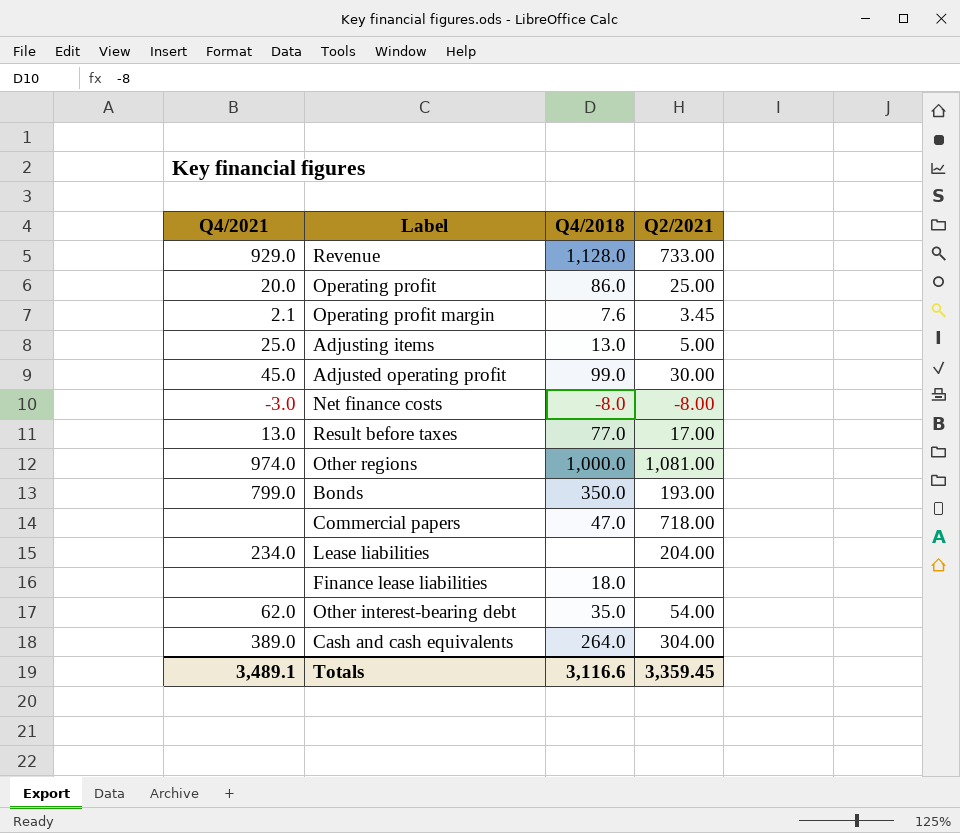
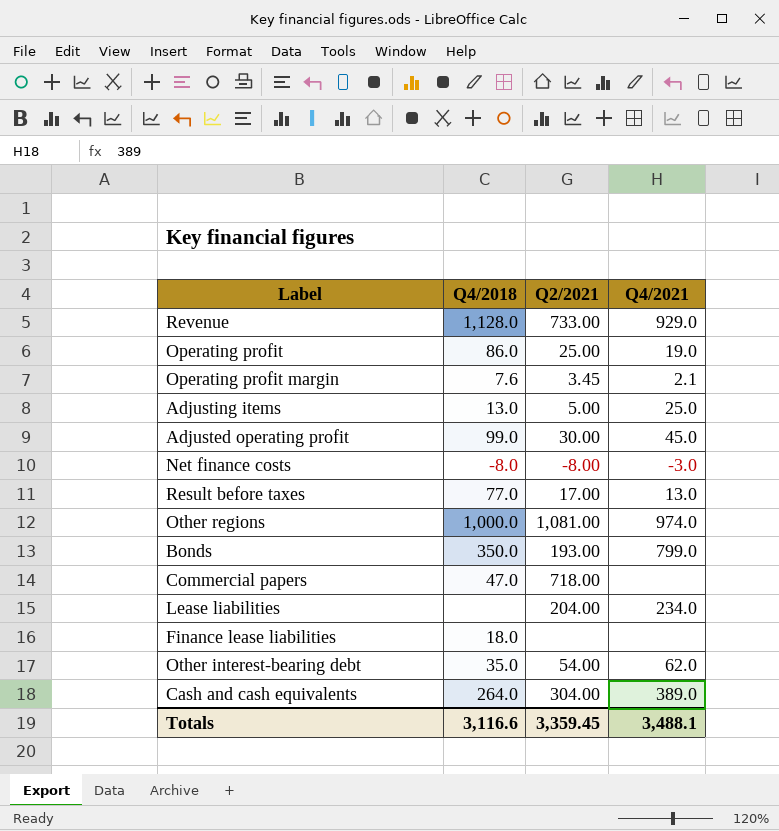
column Q4/2021 | position: 1 -> 4
Operating profit | Q4/2021: 20.0 -> 19.0
Totals | Q4/2021: 3,489.1 -> 3,488.1

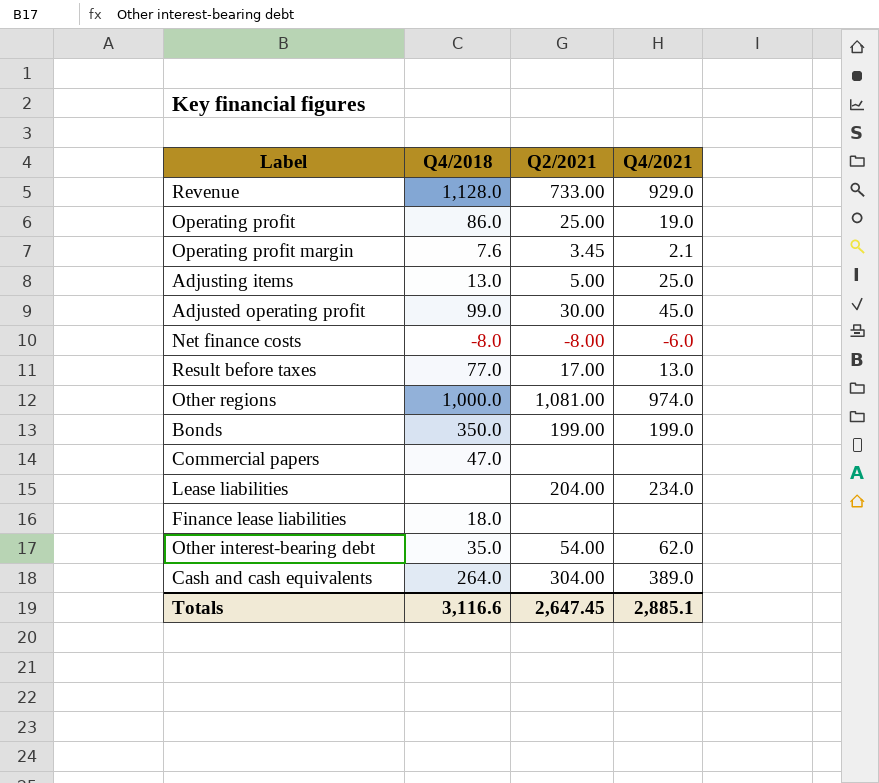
Net finance costs | Q4/2021: -3.0 -> -6.0
Bonds | Q2/2021: 193.00 -> 199.00
Bonds | Q4/2021: 799.0 -> 199.0
Commercial papers | Q2/2021: 718.00 -> none
Totals | Q2/2021: 3,359.45 -> 2,647.45
Totals | Q4/2021: 3,488.1 -> 2,885.1

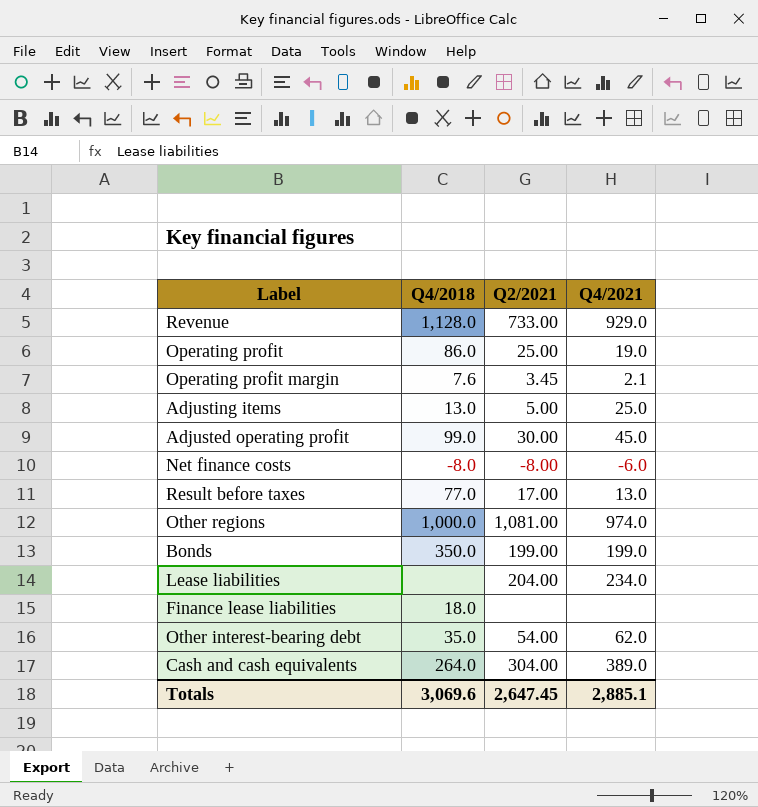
row Commercial papers: 47.0 | none | none -> none
Totals | Q4/2018: 3,116.6 -> 3,069.6

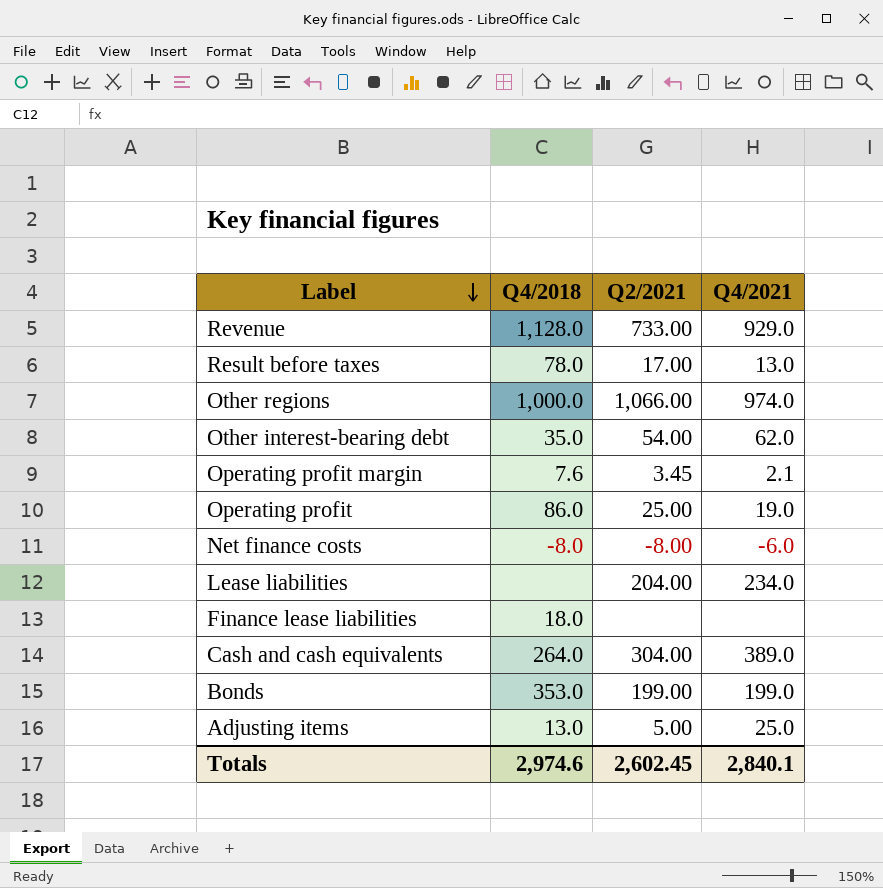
row order: none -> Label descending
row Adjusted operating profit: 99.0 | 30.00 | 45.0 -> none
Result before taxes | Q4/2018: 77.0 -> 78.0
Other regions | Q2/2021: 1,081.00 -> 1,066.00
Bonds | Q4/2018: 350.0 -> 353.0
Totals | Q4/2018: 3,069.6 -> 2,974.6
Totals | Q2/2021: 2,647.45 -> 2,602.45
Totals | Q4/2021: 2,885.1 -> 2,840.1

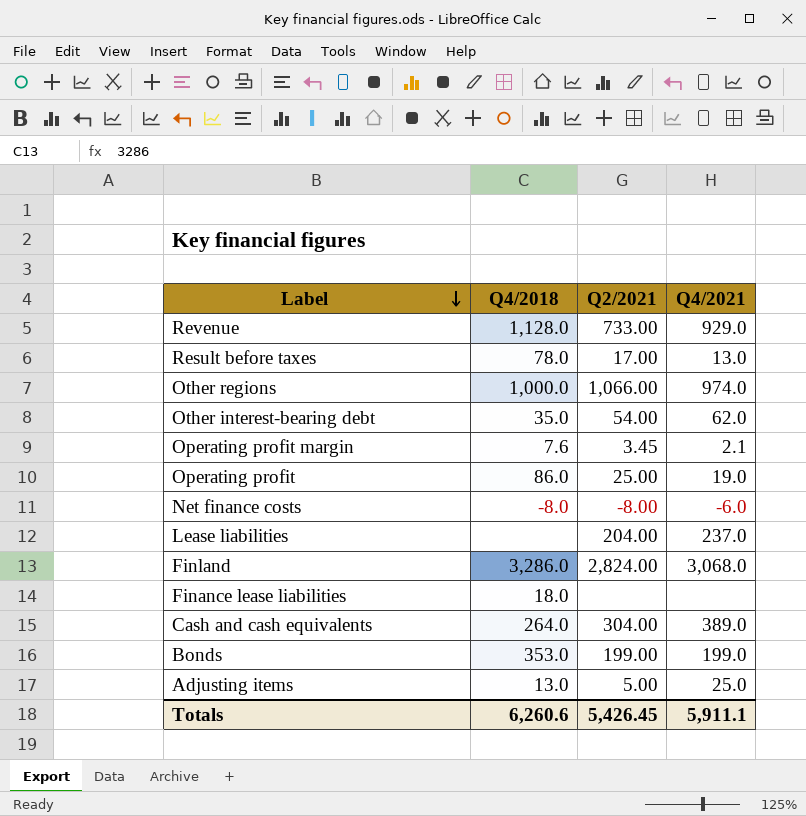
Lease liabilities | Q4/2021: 234.0 -> 237.0
row Finland: none -> 3,286.0 | 2,824.00 | 3,068.0
Totals | Q4/2018: 2,974.6 -> 6,260.6
Totals | Q2/2021: 2,602.45 -> 5,426.45
Totals | Q4/2021: 2,840.1 -> 5,911.1

